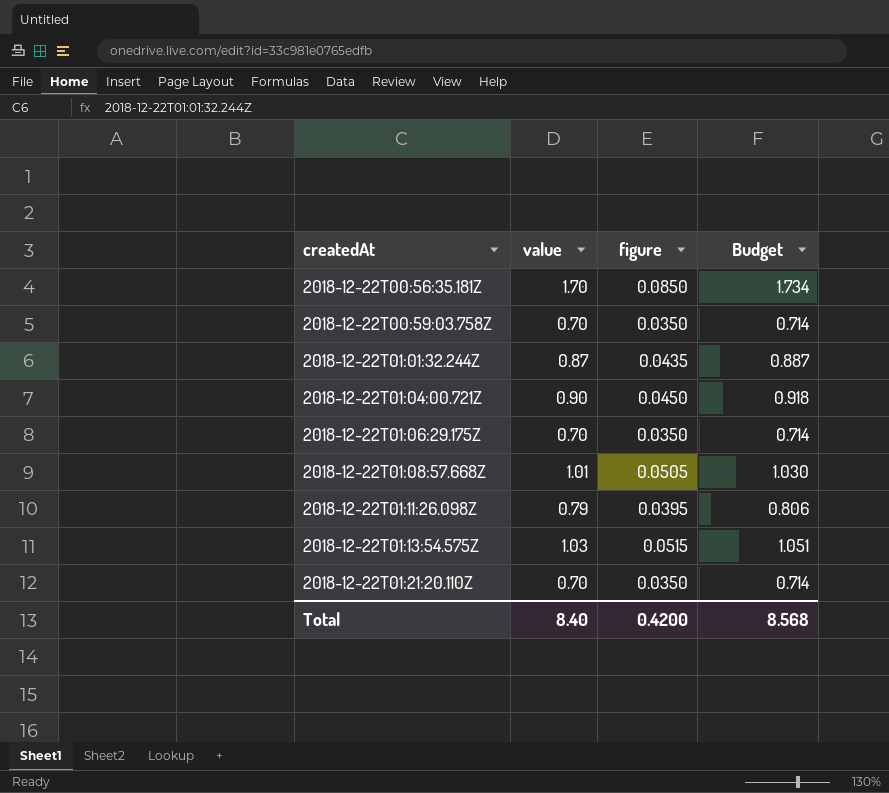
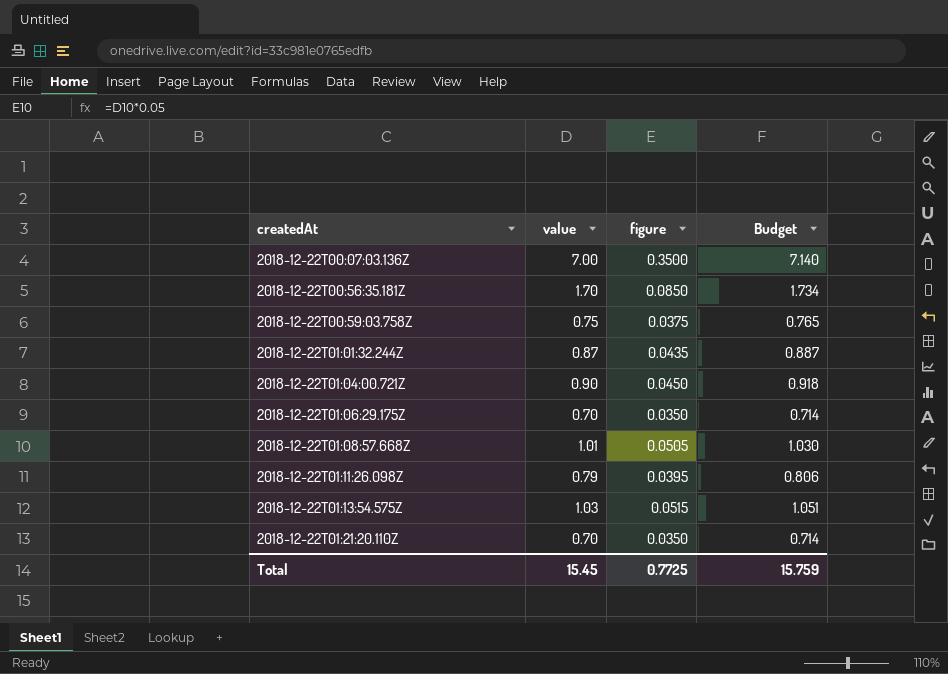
row 2018-12-22T00:07:03.136Z: none -> 7.00 | 0.3500 | 7.140
2018-12-22T00:59:03.758Z | value: 0.70 -> 0.75
2018-12-22T00:59:03.758Z | figure: 0.0350 -> 0.0375
2018-12-22T00:59:03.758Z | Budget: 0.714 -> 0.765
Total | value: 8.40 -> 15.45
Total | figure: 0.4200 -> 0.7725
Total | Budget: 8.568 -> 15.759

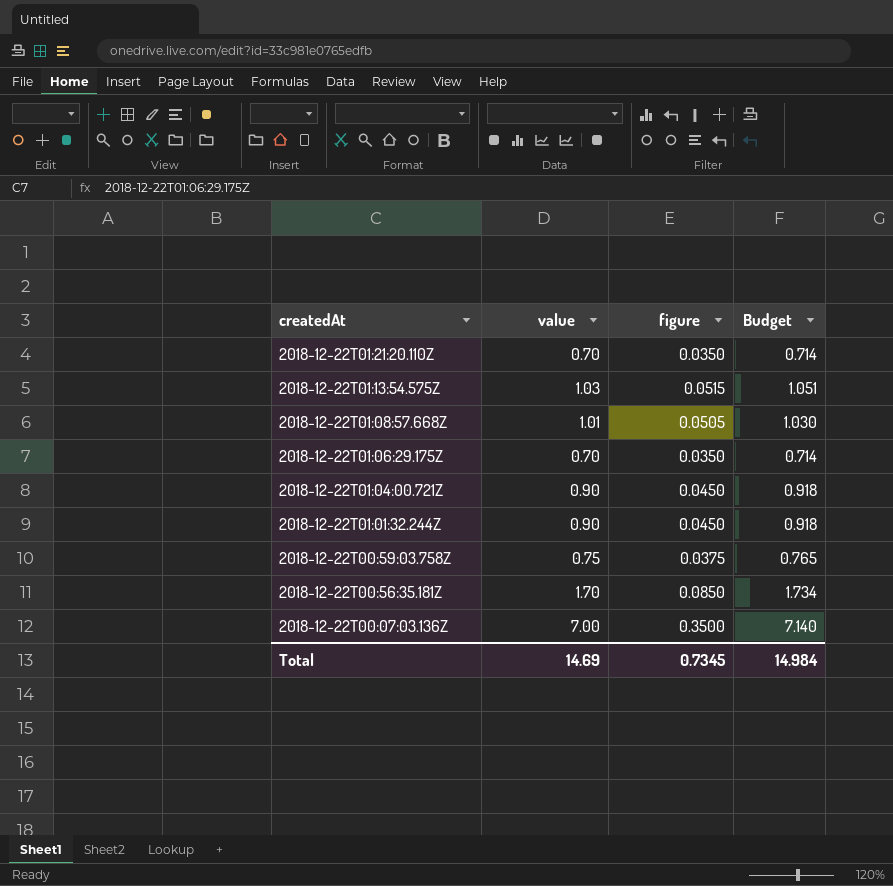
row order: createdAt ascending -> createdAt descending
row 2018-12-22T01:11:26.098Z: 0.79 | 0.0395 | 0.806 -> none
2018-12-22T01:01:32.244Z | value: 0.87 -> 0.90
2018-12-22T01:01:32.244Z | figure: 0.0435 -> 0.0450
2018-12-22T01:01:32.244Z | Budget: 0.887 -> 0.918
Total | value: 15.45 -> 14.69
Total | figure: 0.7725 -> 0.7345
Total | Budget: 15.759 -> 14.984

